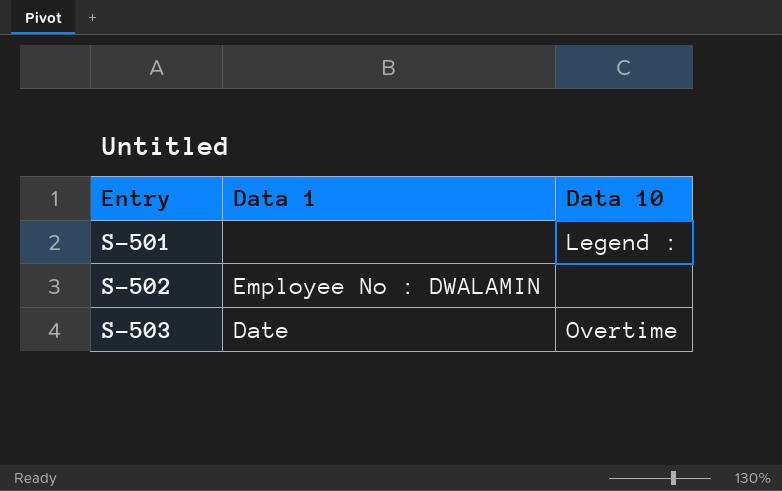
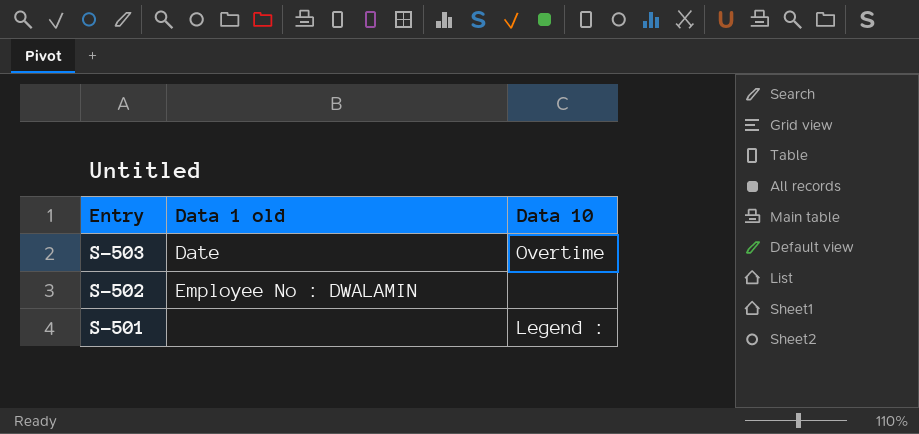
row order: Entry ascending -> Entry descending
column name: Data 1 -> Data 1 old

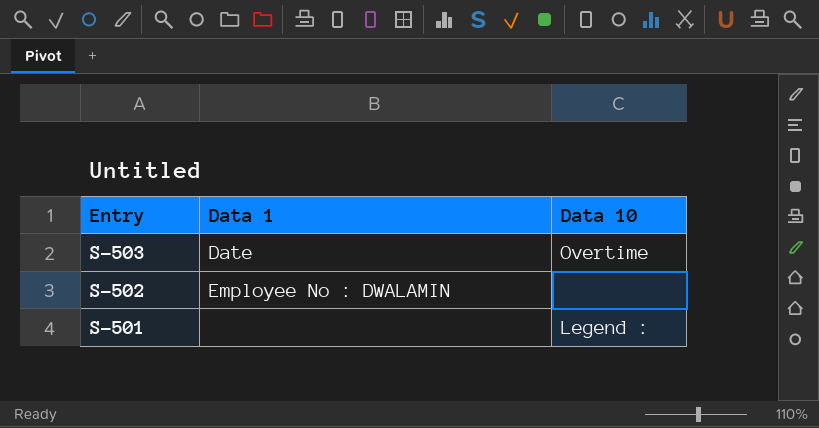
column name: Data 1 old -> Data 1

